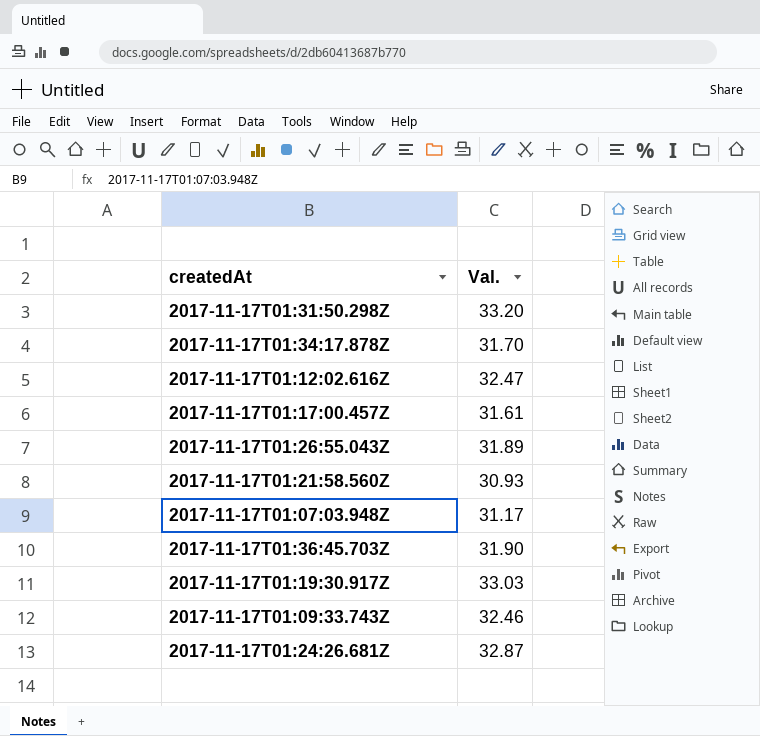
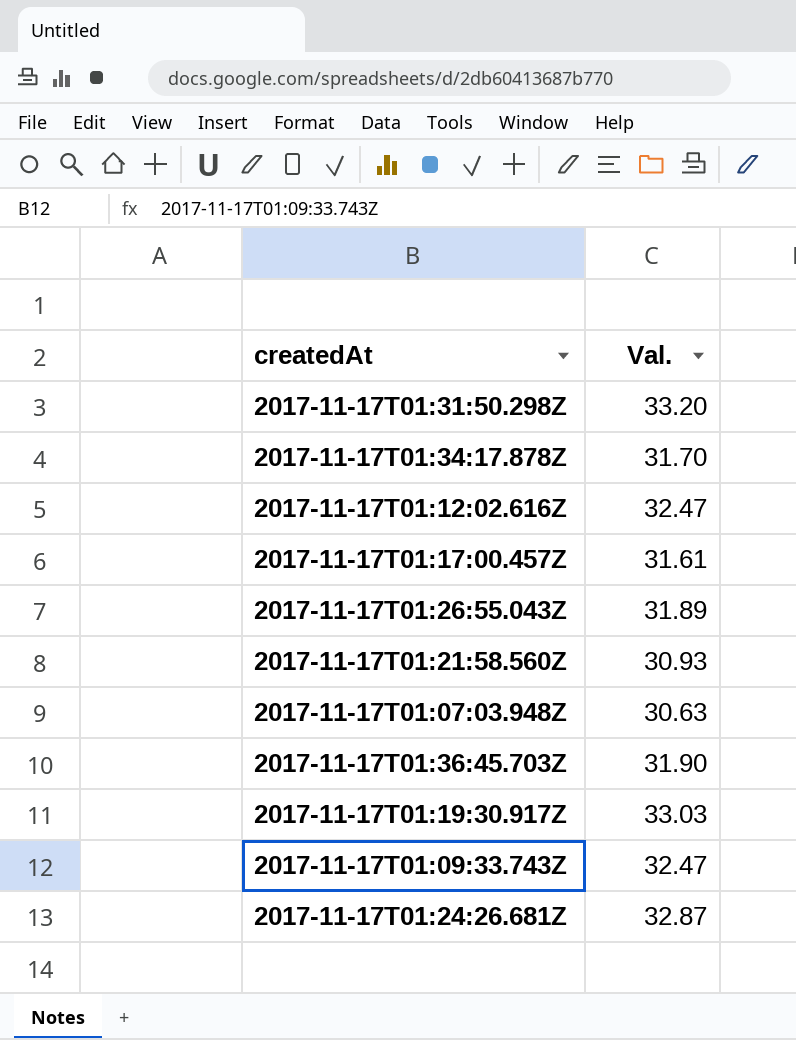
2017-11-17T01:07:03.948Z | Val.: 31.17 -> 30.63
2017-11-17T01:09:33.743Z | Val.: 32.46 -> 32.47

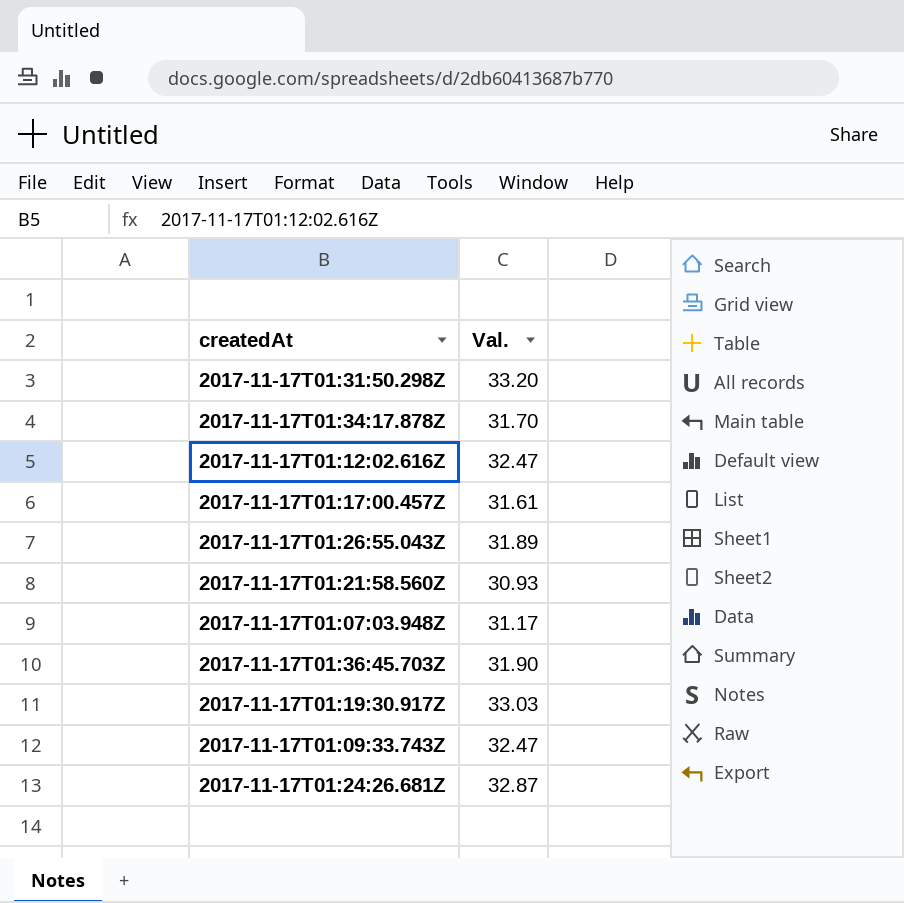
2017-11-17T01:07:03.948Z | Val.: 30.63 -> 31.17

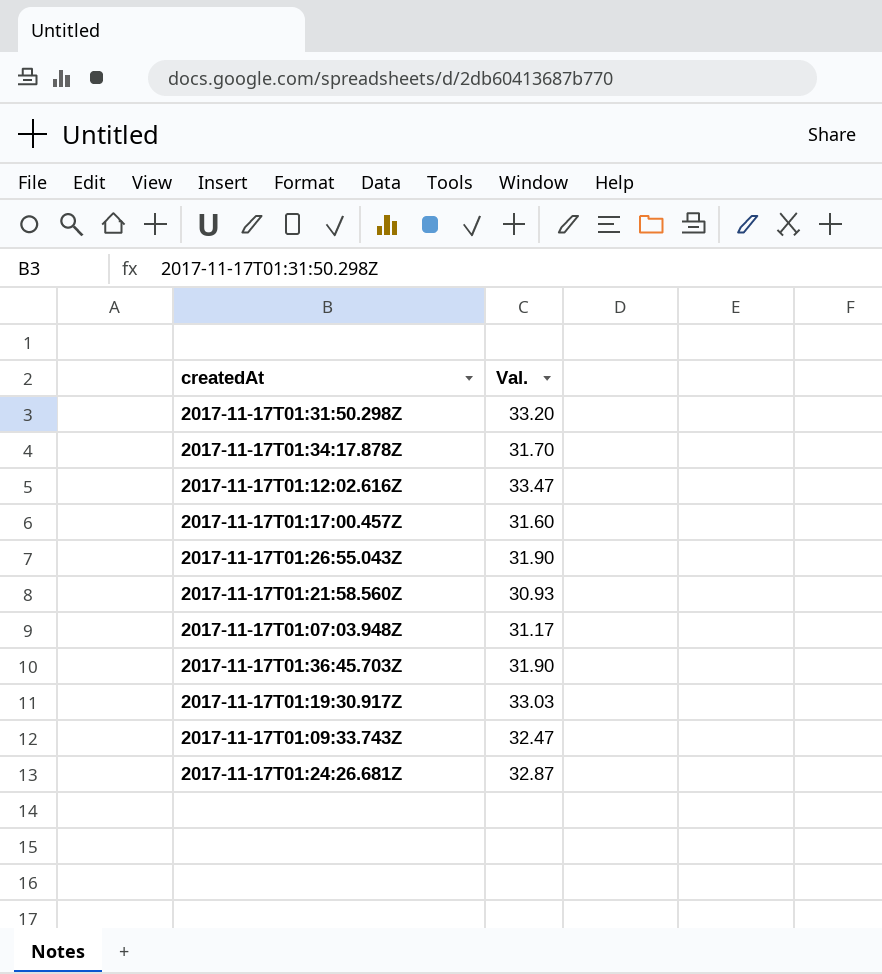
2017-11-17T01:12:02.616Z | Val.: 32.47 -> 33.47
2017-11-17T01:17:00.457Z | Val.: 31.61 -> 31.60
2017-11-17T01:26:55.043Z | Val.: 31.89 -> 31.90

